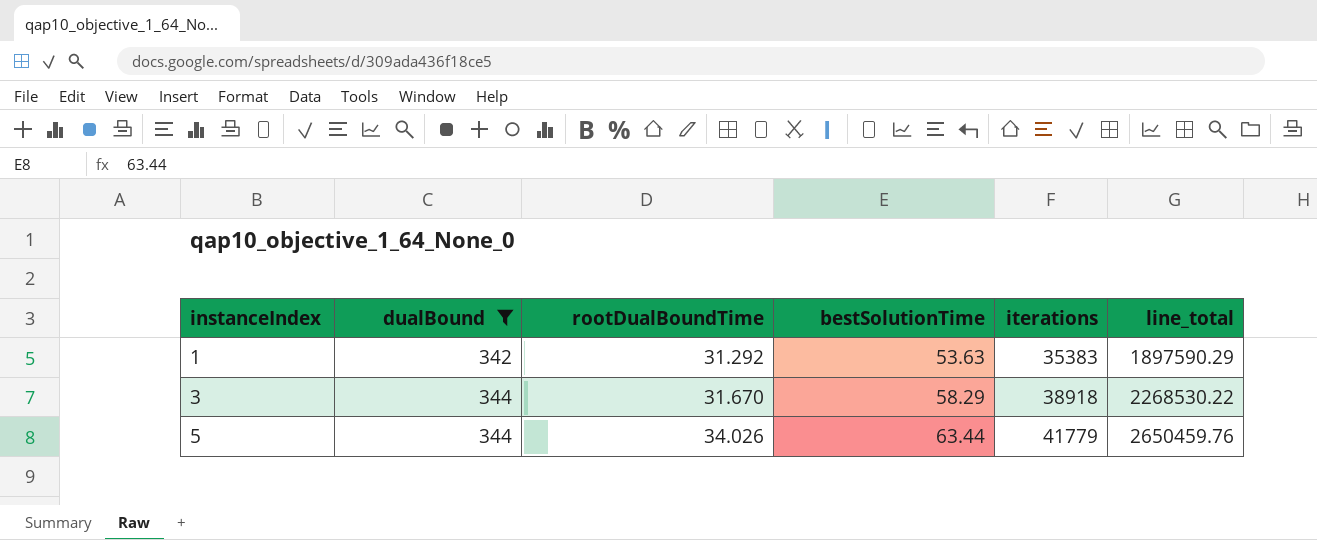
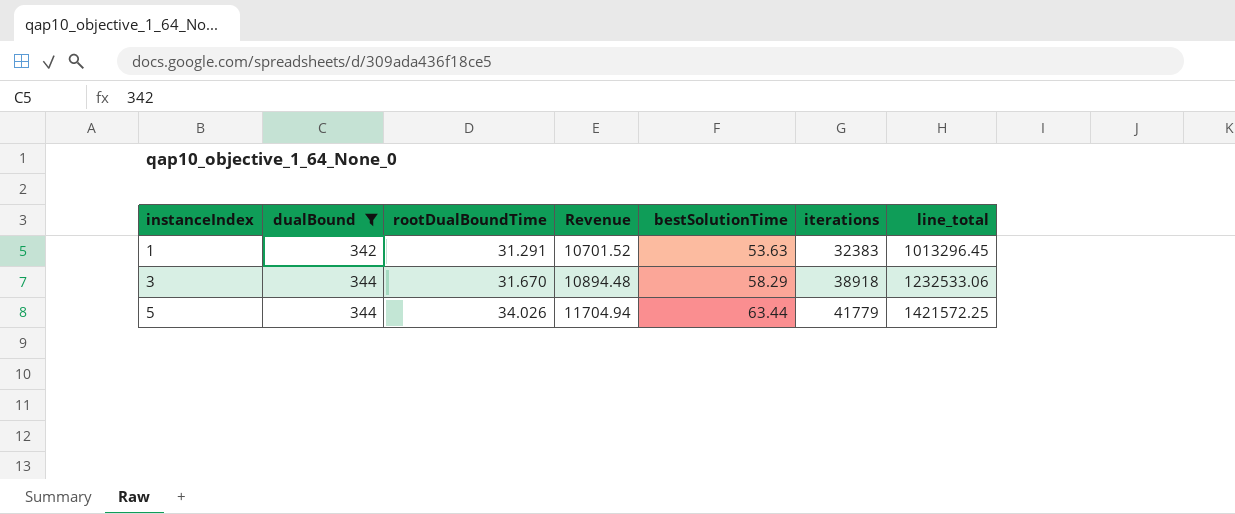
column Revenue | formula: none -> [dualBound] * [rootDualBoundTime]
column line_total | formula: [bestSolutionTime] * [iterations] -> [rootDualBoundTime] * [iterations]
1 | rootDualBoundTime: 31.292 -> 31.291
1 | iterations: 35383 -> 32383

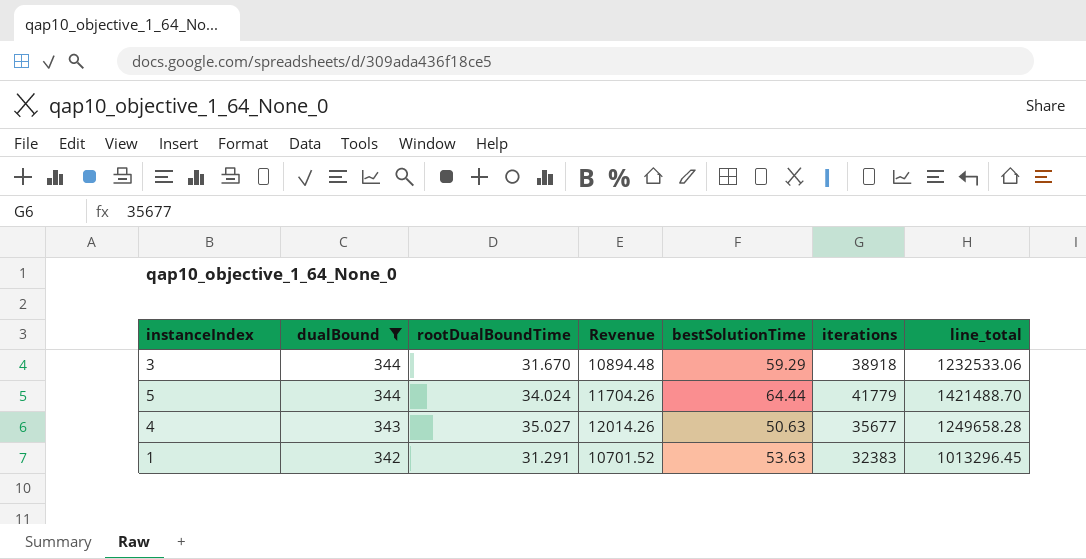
row order: instanceIndex ascending -> dualBound descending
3 | bestSolutionTime: 58.29 -> 59.29
5 | rootDualBoundTime: 34.026 -> 34.024
5 | Revenue: 11704.94 -> 11704.26
5 | bestSolutionTime: 63.44 -> 64.44
5 | line_total: 1421572.25 -> 1421488.70
row 4: none -> 343 | 35.027 | 12014.26 | 50.63 | 35677 | 1249658.28

